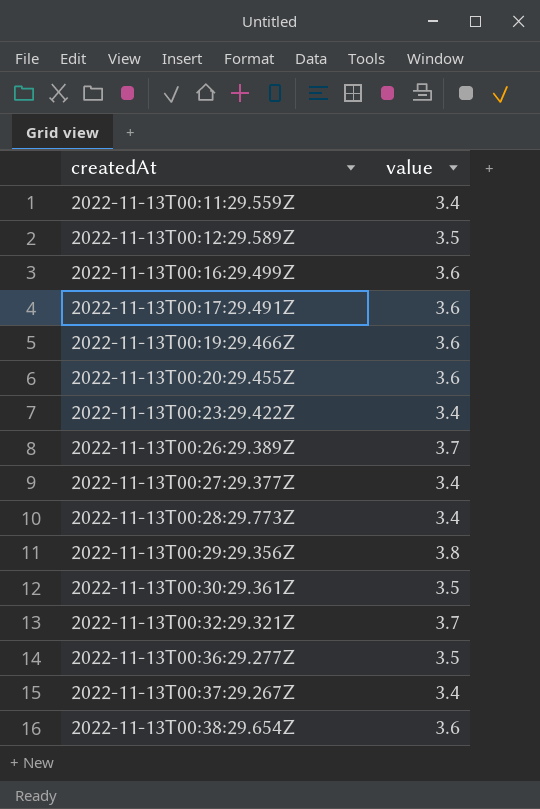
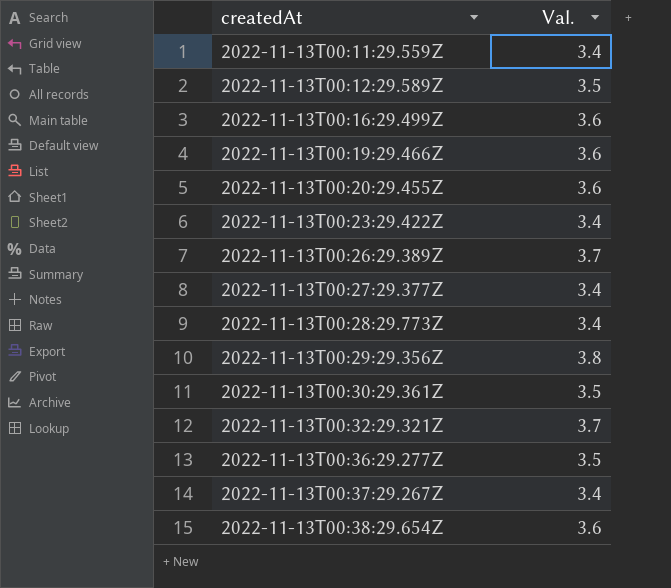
column name: value -> Val.
row 2022-11-13T00:17:29.491Z: 3.6 -> none

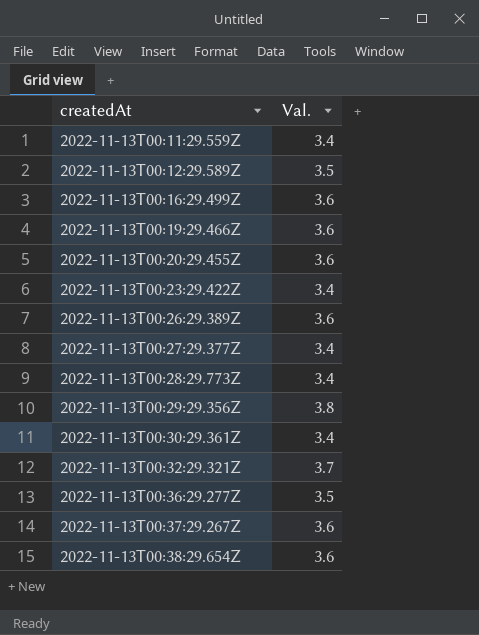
2022-11-13T00:26:29.389Z | Val.: 3.7 -> 3.6
2022-11-13T00:30:29.361Z | Val.: 3.5 -> 3.4
2022-11-13T00:37:29.267Z | Val.: 3.4 -> 3.6

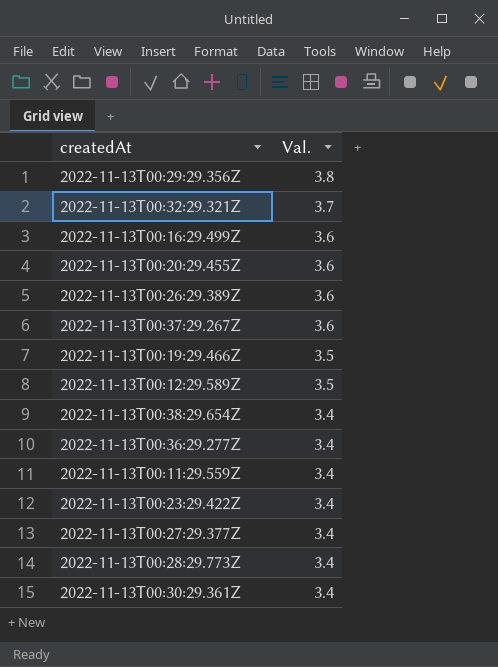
row order: createdAt ascending -> Val. descending
2022-11-13T00:19:29.466Z | Val.: 3.6 -> 3.5
2022-11-13T00:38:29.654Z | Val.: 3.6 -> 3.4
2022-11-13T00:36:29.277Z | Val.: 3.5 -> 3.4

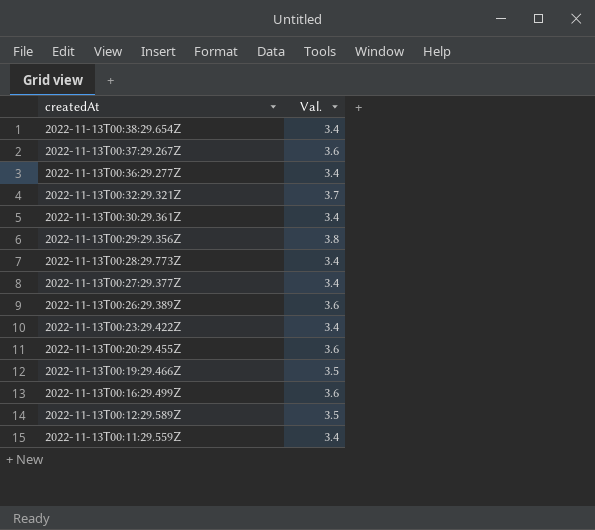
row order: Val. descending -> createdAt descending

